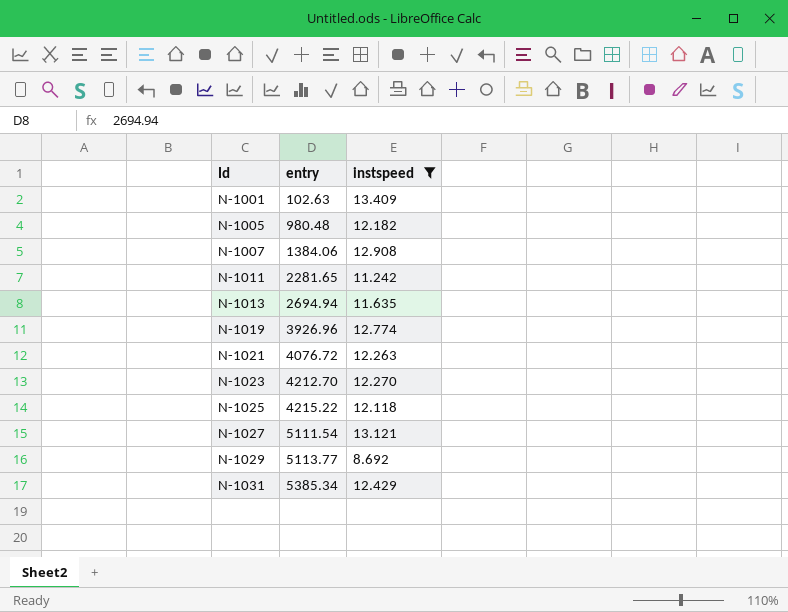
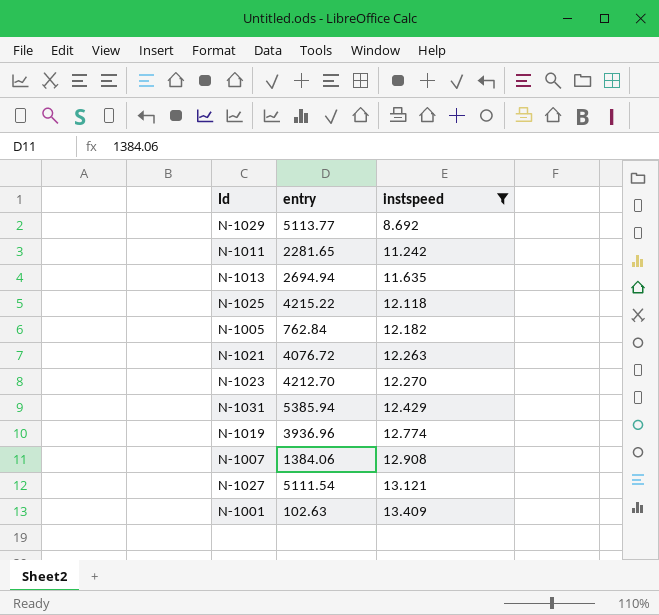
row order: Id ascending -> instspeed ascending
N-1005 | entry: 980.48 -> 762.84
N-1031 | entry: 5385.34 -> 5385.94
N-1019 | entry: 3926.96 -> 3936.96

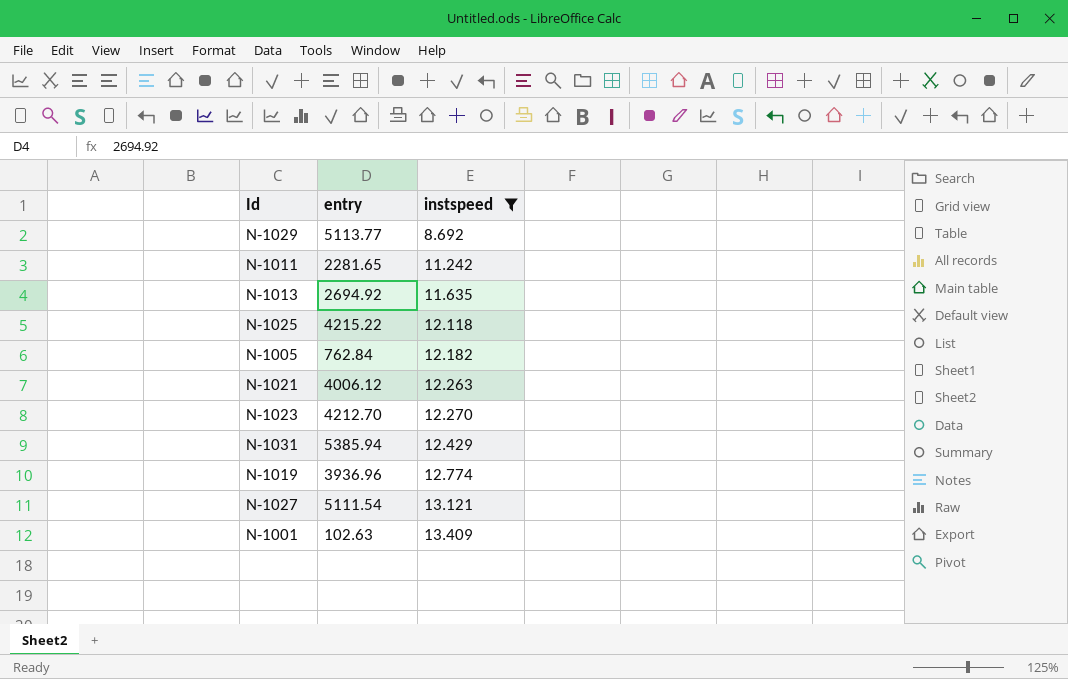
row N-1007: 1384.06 | 12.908 -> none
N-1013 | entry: 2694.94 -> 2694.92
N-1021 | entry: 4076.72 -> 4006.12

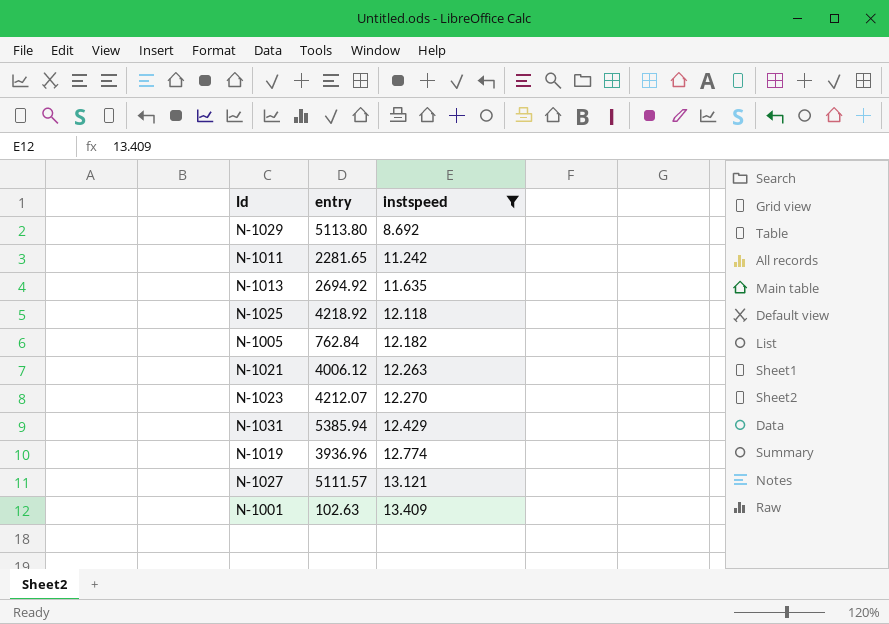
N-1029 | entry: 5113.77 -> 5113.80
N-1025 | entry: 4215.22 -> 4218.92
N-1023 | entry: 4212.70 -> 4212.07
N-1027 | entry: 5111.54 -> 5111.57

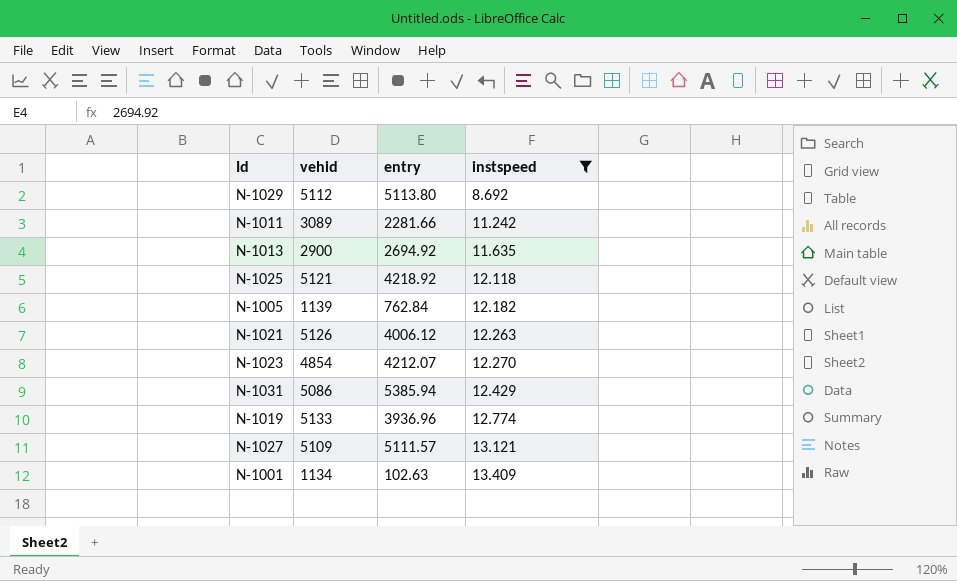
column vehid | position: none -> 2
N-1011 | entry: 2281.65 -> 2281.66

